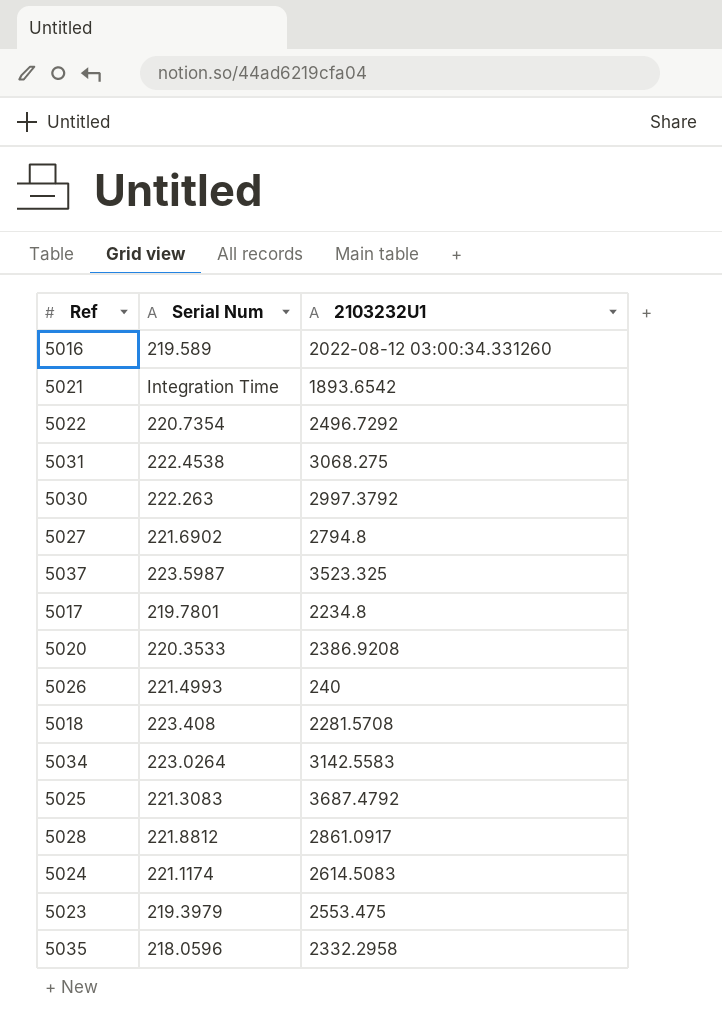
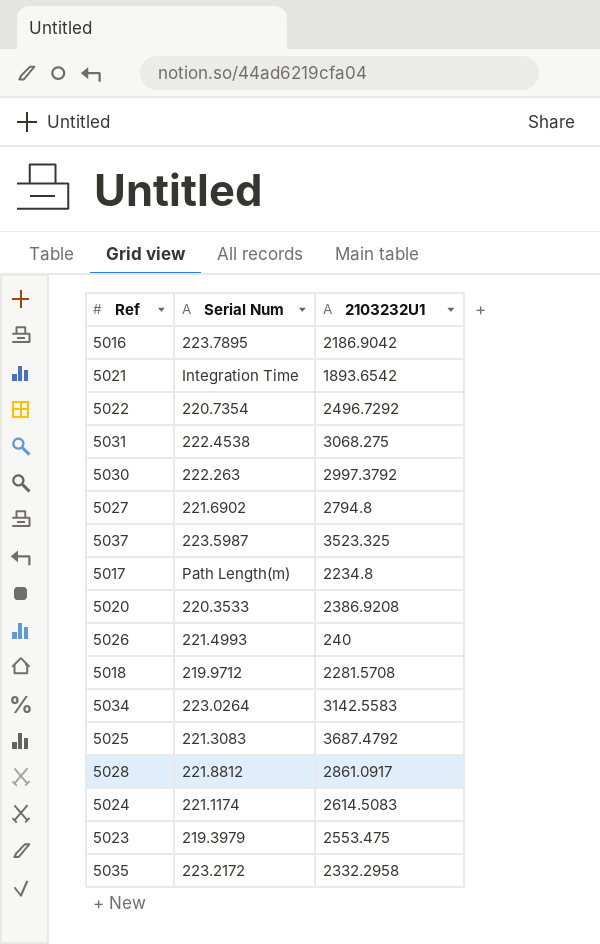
5016 | Serial Num: 219.589 -> 223.7895
5016 | 2103232U1: 2022-08-12 03:00:34.331260 -> 2186.9042
5017 | Serial Num: 219.7801 -> Path Length(m)
5018 | Serial Num: 223.408 -> 219.9712
5035 | Serial Num: 218.0596 -> 223.2172

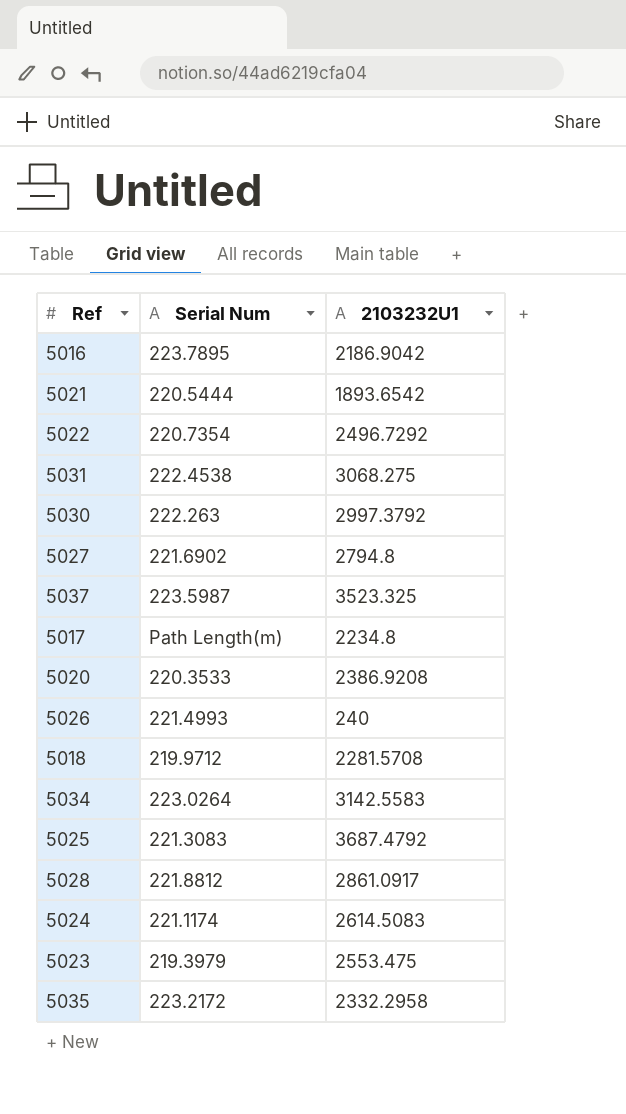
5021 | Serial Num: Integration Time -> 220.5444

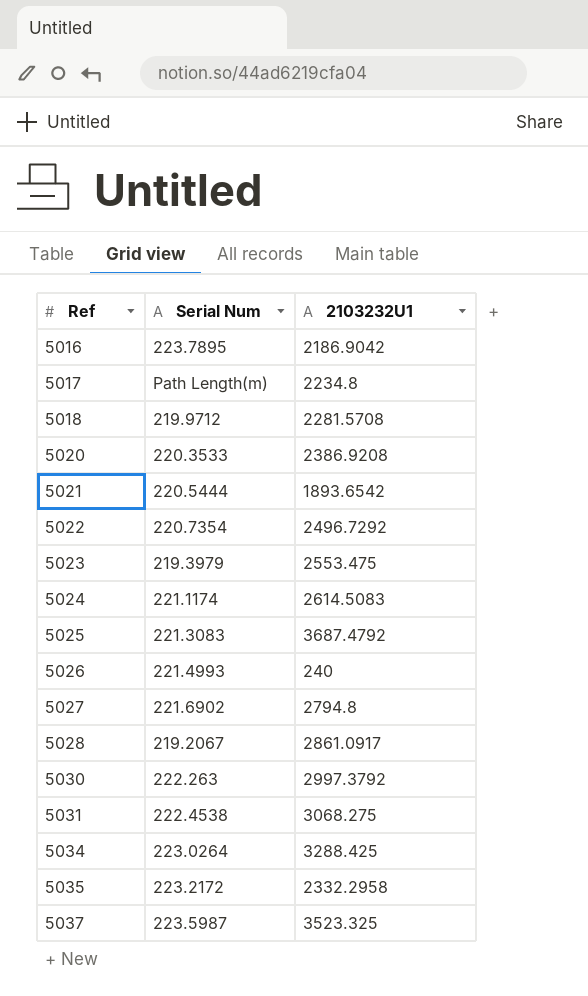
row order: none -> Ref ascending
5028 | Serial Num: 221.8812 -> 219.2067
5034 | 2103232U1: 3142.5583 -> 3288.425

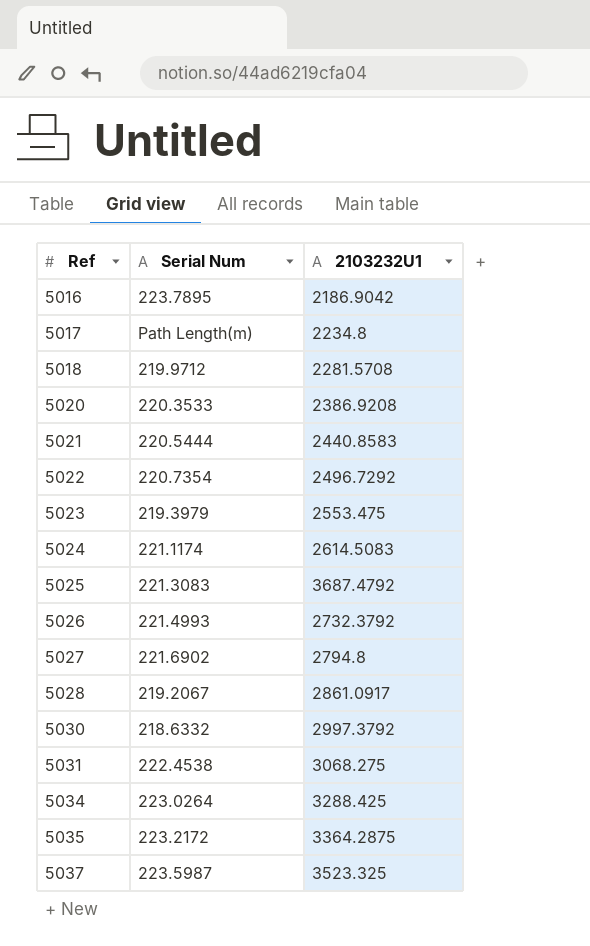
5021 | 2103232U1: 1893.6542 -> 2440.8583
5026 | 2103232U1: 240 -> 2732.3792
5030 | Serial Num: 222.263 -> 218.6332
5035 | 2103232U1: 2332.2958 -> 3364.2875

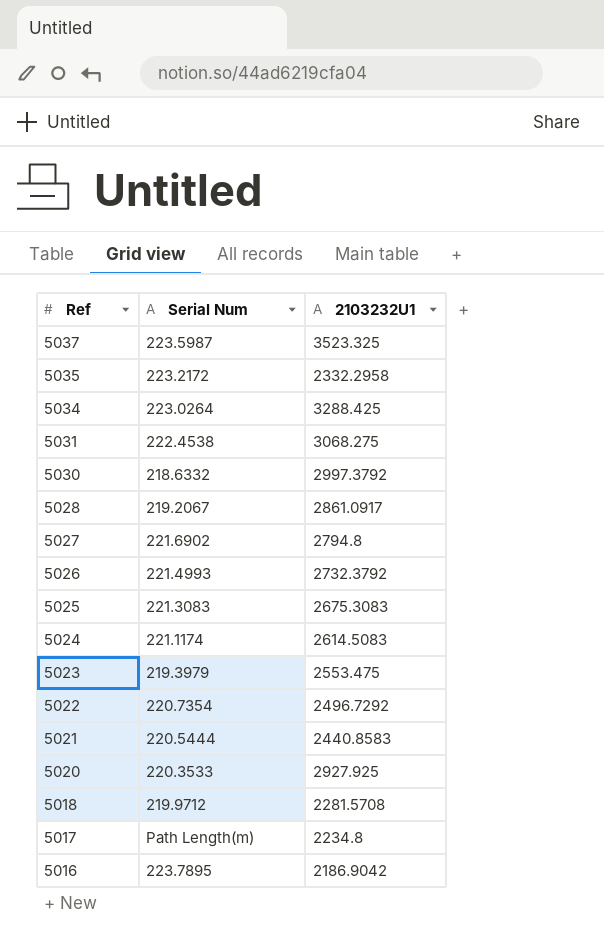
row order: Ref ascending -> Ref descending
5035 | 2103232U1: 3364.2875 -> 2332.2958
5025 | 2103232U1: 3687.4792 -> 2675.3083
5020 | 2103232U1: 2386.9208 -> 2927.925

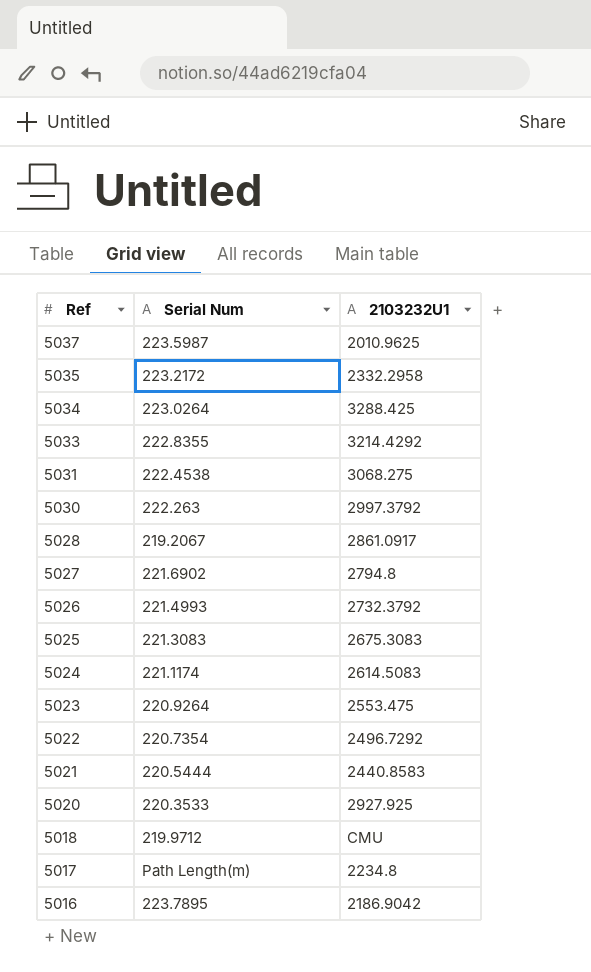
5037 | 2103232U1: 3523.325 -> 2010.9625
row 5033: none -> 222.8355 | 3214.4292
5030 | Serial Num: 218.6332 -> 222.263
5023 | Serial Num: 219.3979 -> 220.9264
5018 | 2103232U1: 2281.5708 -> CMU

